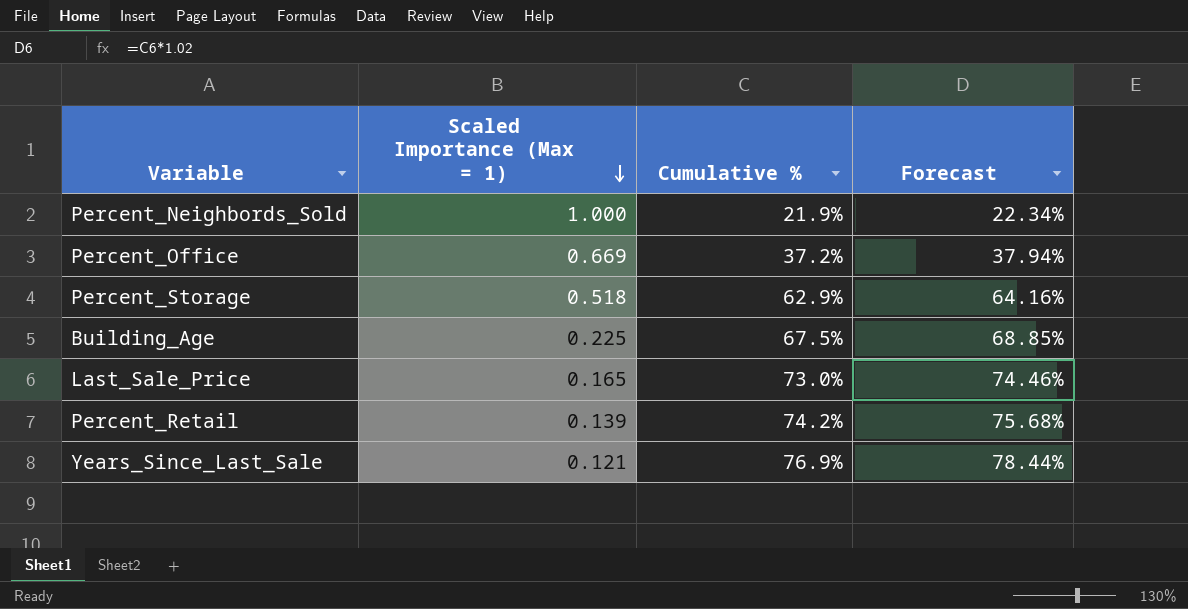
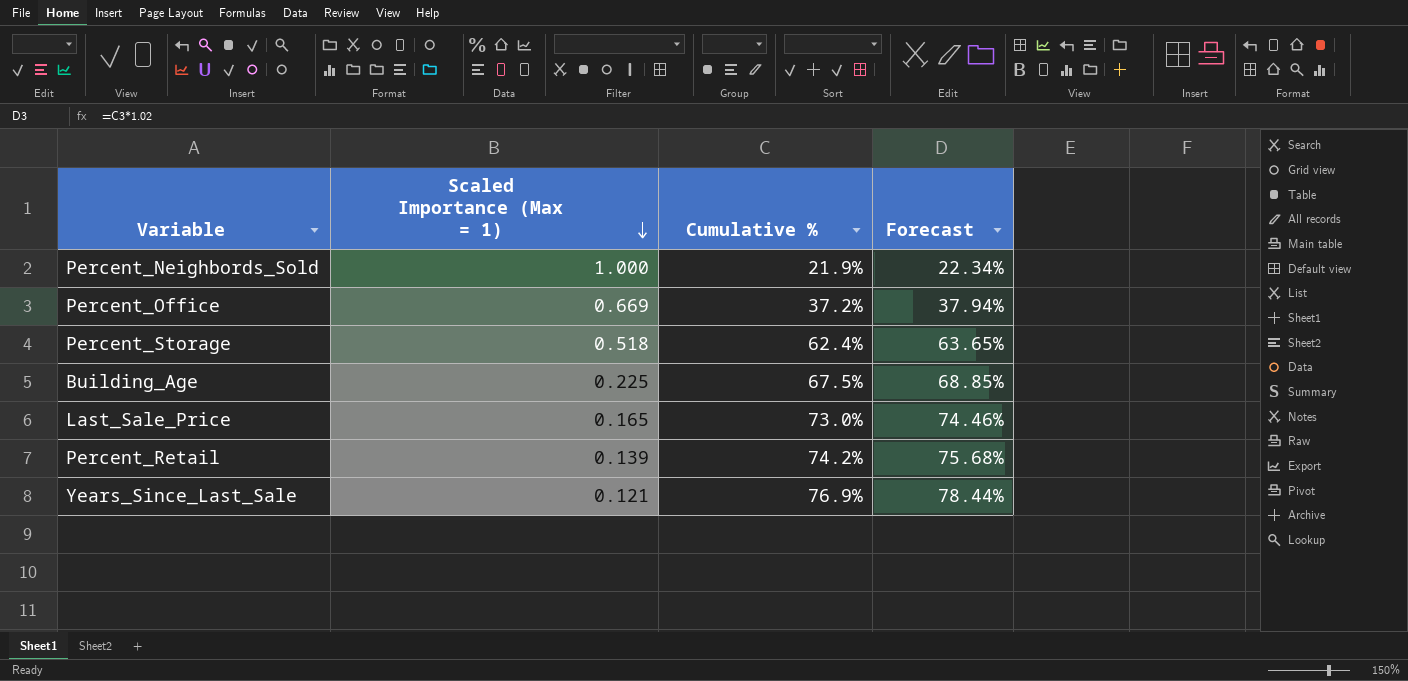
Percent_Storage | Cumulative %: 62.9% -> 62.4%
Percent_Storage | Forecast: 64.16% -> 63.65%

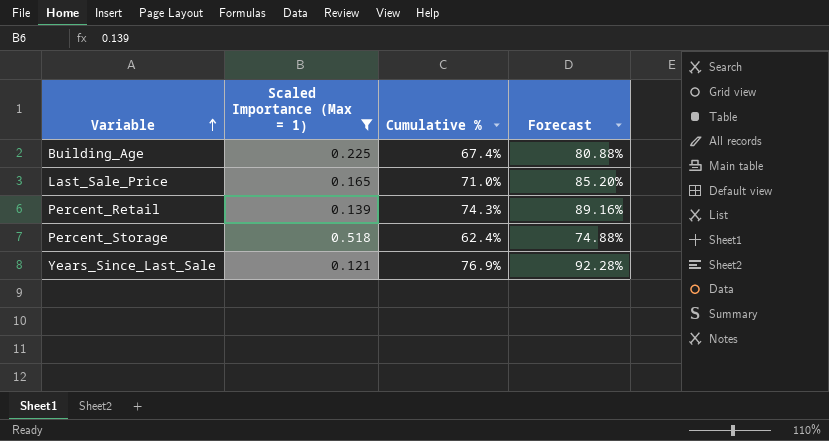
filter: none -> Scaled Importance (Max = 1) <= 0.518
row order: Scaled Importance (Max = 1) descending -> Variable ascending
column Forecast | formula: [Cumulative %] * 1.02 -> [Cumulative %] * 1.2
Building_Age | Cumulative %: 67.5% -> 67.4%
Last_Sale_Price | Cumulative %: 73.0% -> 71.0%
Percent_Retail | Cumulative %: 74.2% -> 74.3%

